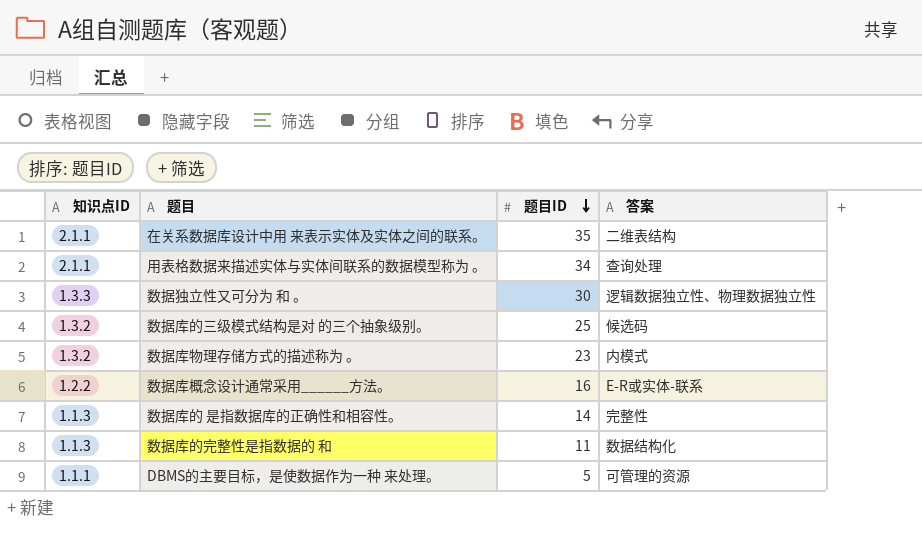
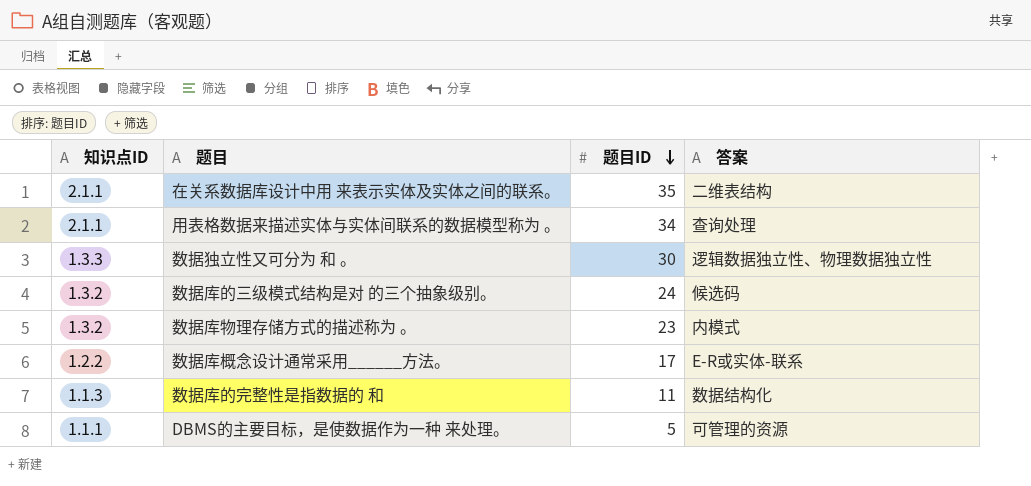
row 数据库的 是指数据库的正确性和相容性。: 1.1.3 | 14 | 完整性 -> none
数据库的三级模式结构是对 的三个抽象级别。 | 题目ID: 25 -> 24
数据库概念设计通常采用______方法。 | 题目ID: 16 -> 17

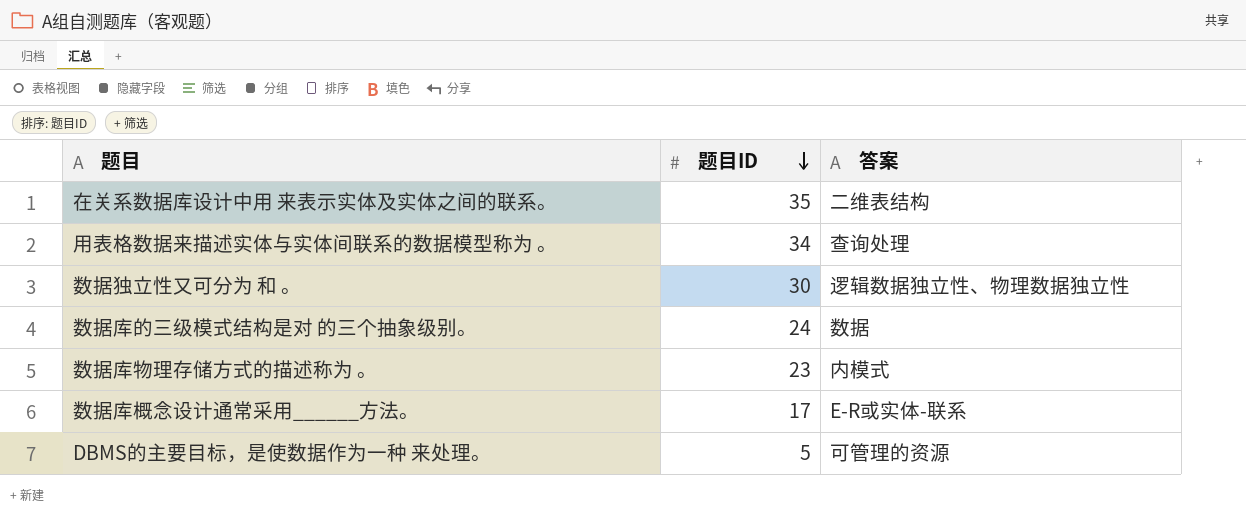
column 知识点ID | position: 1 -> none
row 数据库的完整性是指数据的 和: 1.1.3 | 11 | 数据结构化 -> none
数据库的三级模式结构是对 的三个抽象级别。 | 答案: 候选码 -> 数据

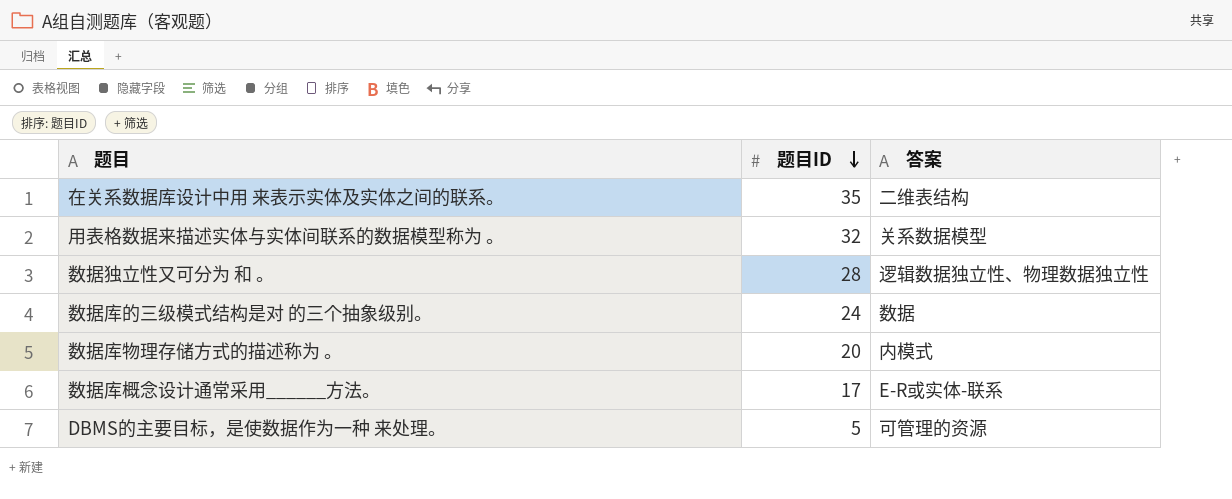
用表格数据来描述实体与实体间联系的数据模型称为 。 | 题目ID: 34 -> 32
用表格数据来描述实体与实体间联系的数据模型称为 。 | 答案: 查询处理 -> 关系数据模型
数据独立性又可分为 和 。 | 题目ID: 30 -> 28
数据库物理存储方式的描述称为 。 | 题目ID: 23 -> 20

